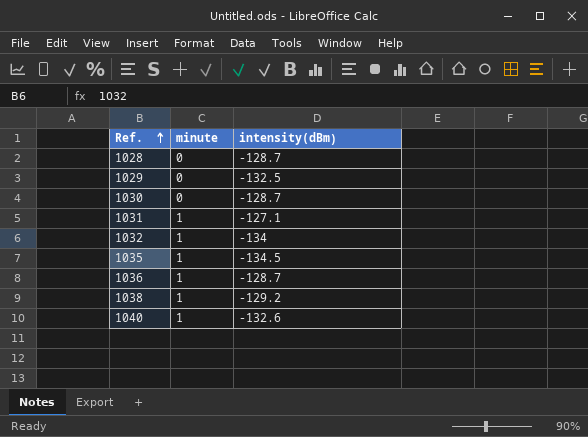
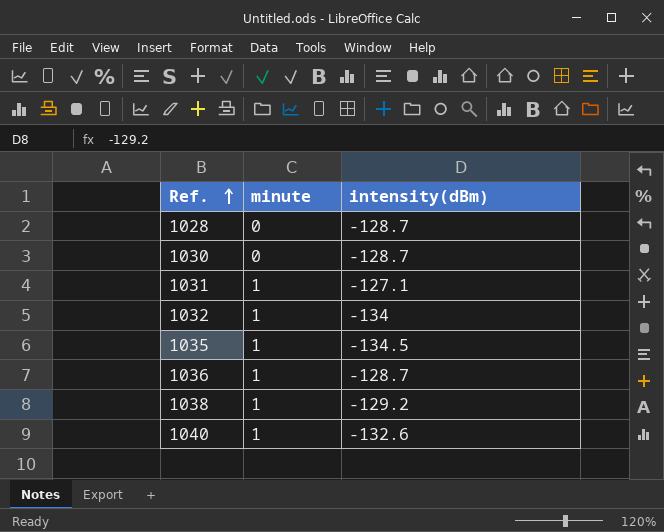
row 1029: 0 | -132.5 -> none

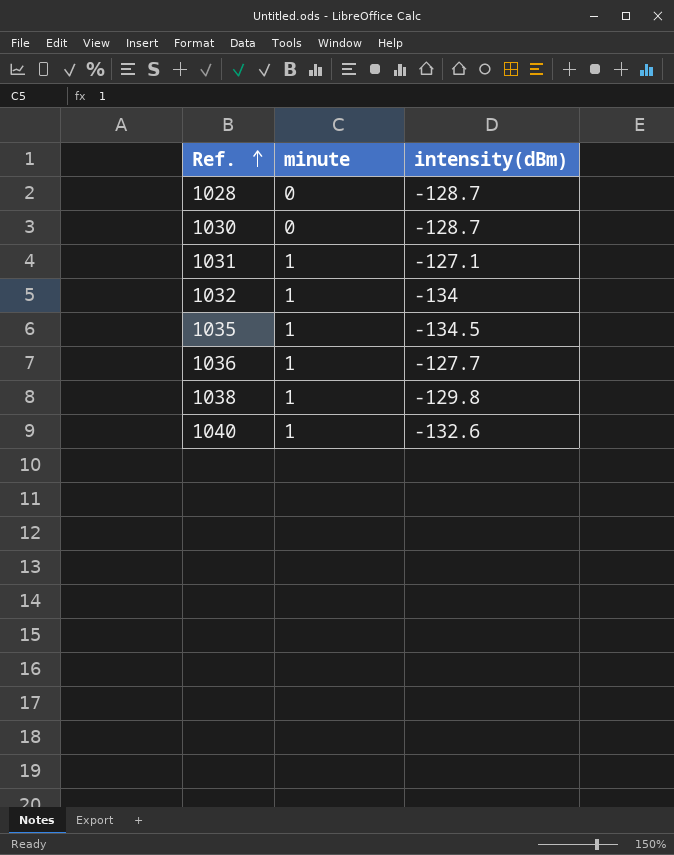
1036 | intensity(dBm): -128.7 -> -127.7
1038 | intensity(dBm): -129.2 -> -129.8

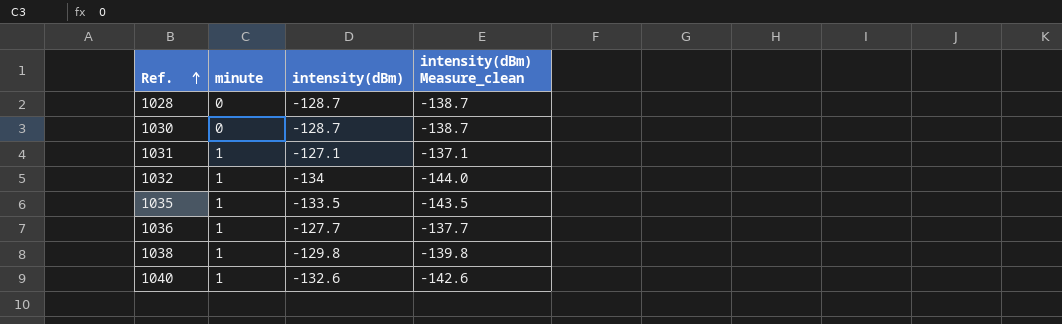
column intensity(dBm) Measure_clean | formula: none -> [intensity(dBm)] - 10
1035 | intensity(dBm): -134.5 -> -133.5

